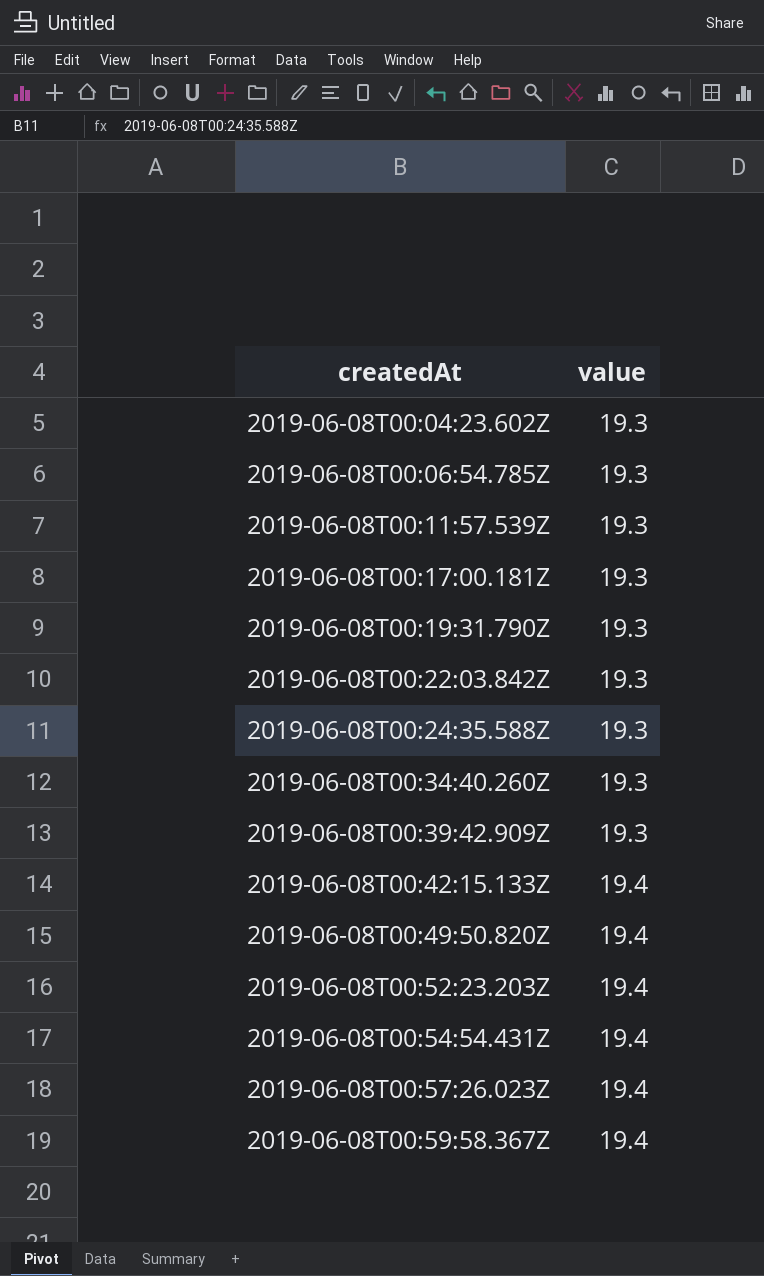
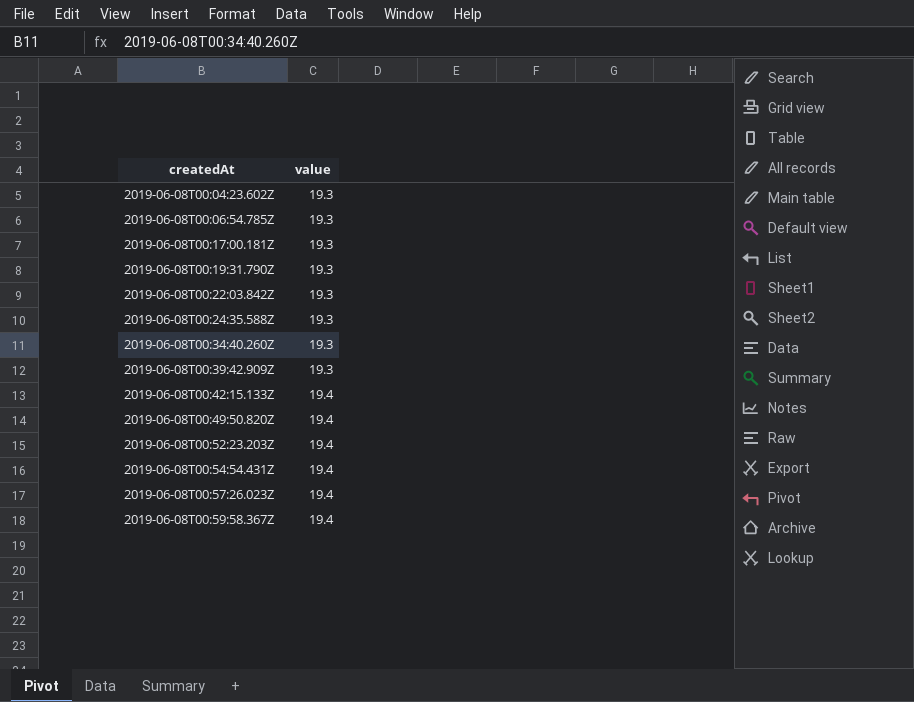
row 2019-06-08T00:11:57.539Z: 19.3 -> none

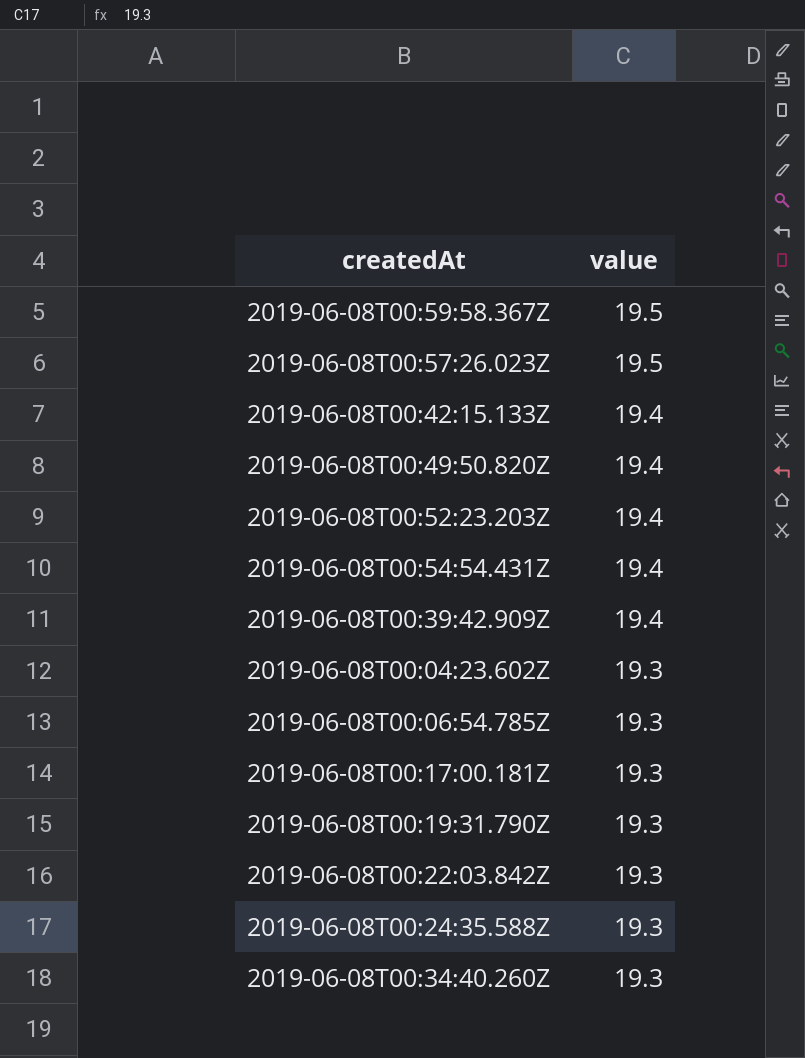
row order: createdAt ascending -> value descending
2019-06-08T00:59:58.367Z | value: 19.4 -> 19.5
2019-06-08T00:57:26.023Z | value: 19.4 -> 19.5
2019-06-08T00:39:42.909Z | value: 19.3 -> 19.4

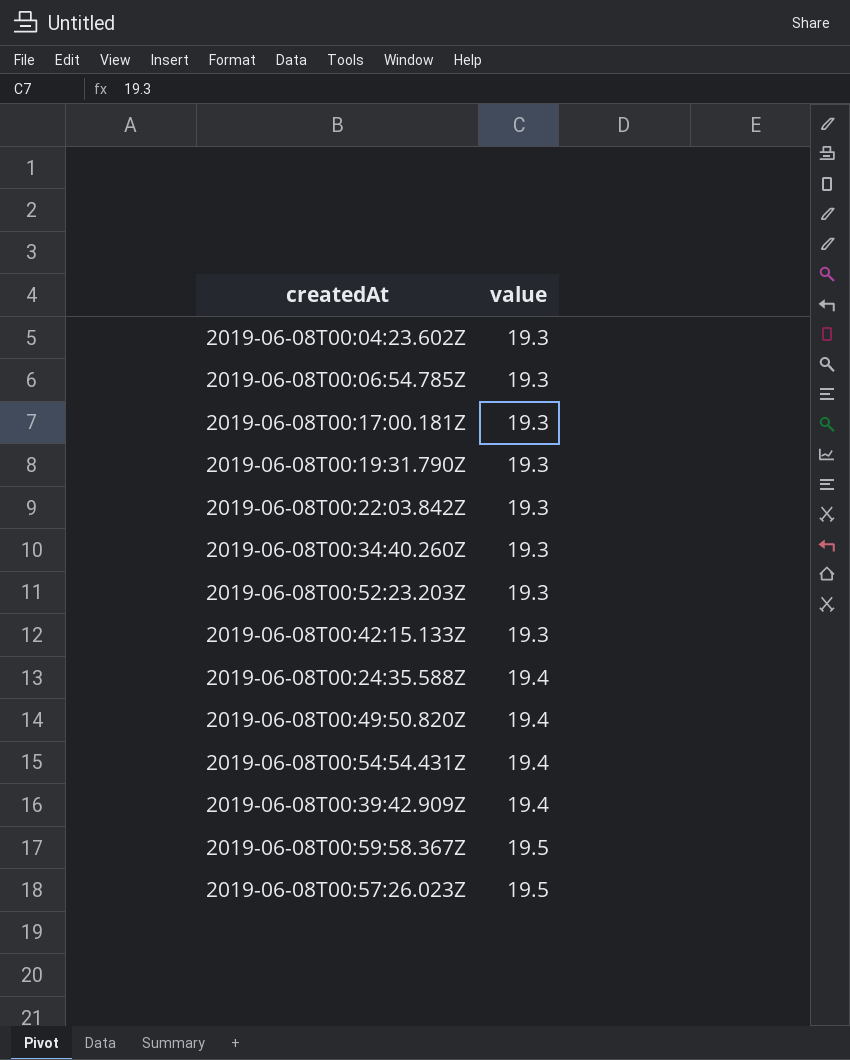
row order: value descending -> value ascending
2019-06-08T00:52:23.203Z | value: 19.4 -> 19.3
2019-06-08T00:42:15.133Z | value: 19.4 -> 19.3
2019-06-08T00:24:35.588Z | value: 19.3 -> 19.4

